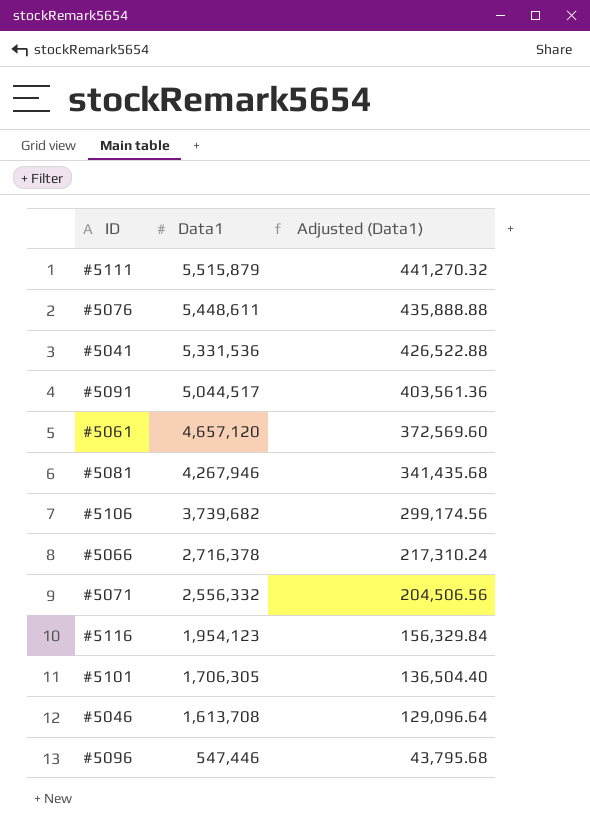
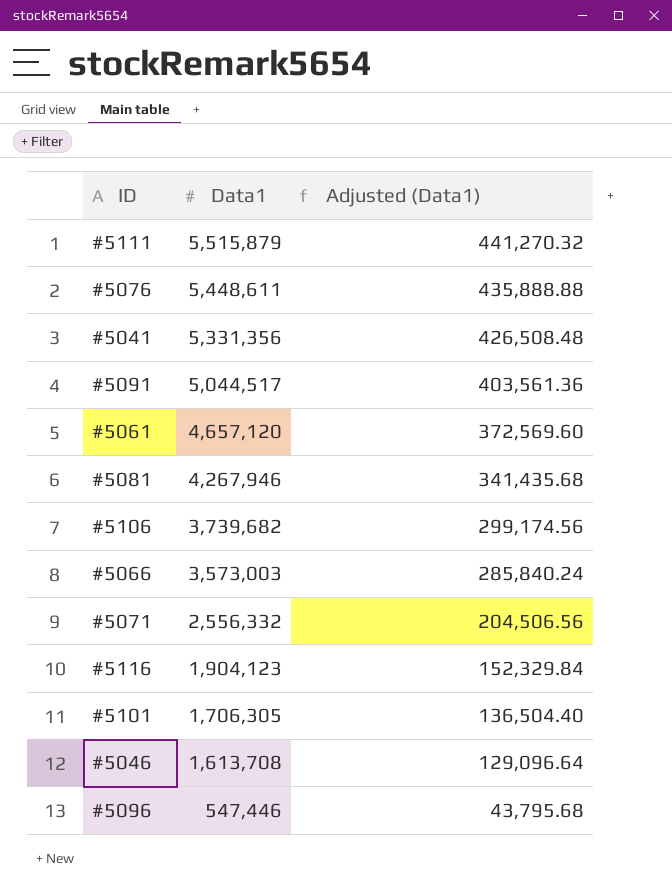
#5041 | Data1: 5,331,536 -> 5,331,356
#5041 | Adjusted (Data1): 426,522.88 -> 426,508.48
#5066 | Data1: 2,716,378 -> 3,573,003
#5066 | Adjusted (Data1): 217,310.24 -> 285,840.24
#5116 | Data1: 1,954,123 -> 1,904,123
#5116 | Adjusted (Data1): 156,329.84 -> 152,329.84

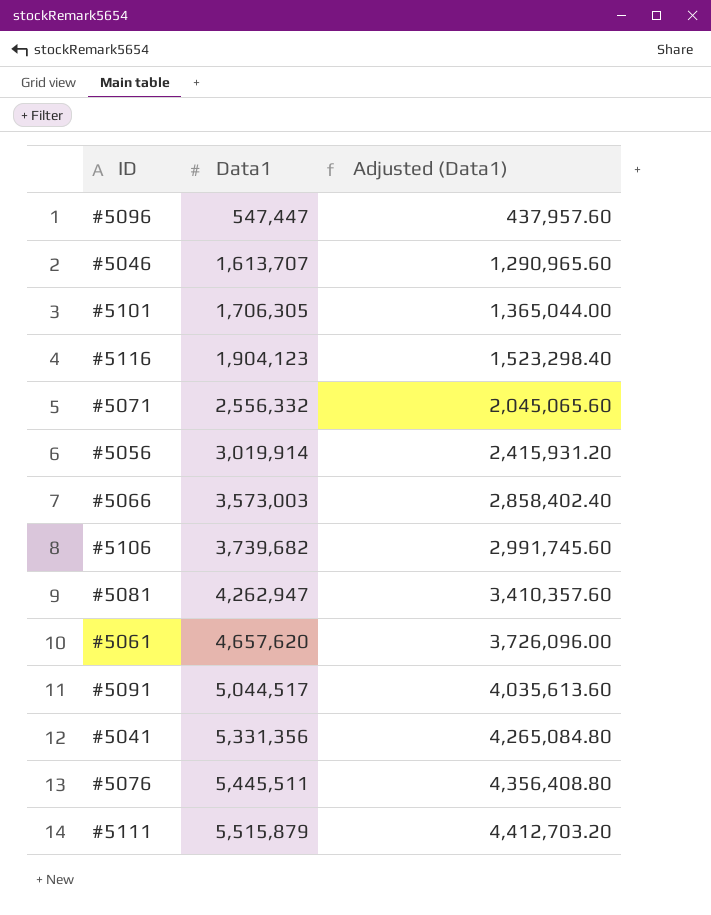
row order: Data1 descending -> Data1 ascending
column Adjusted (Data1) | formula: [Data1] * 0.08 -> [Data1] * 0.8
#5096 | Data1: 547,446 -> 547,447
#5046 | Data1: 1,613,708 -> 1,613,707
row #5056: none -> 3,019,914 | 2,415,931.20
#5081 | Data1: 4,267,946 -> 4,262,947
#5061 | Data1: 4,657,120 -> 4,657,620
#5076 | Data1: 5,448,611 -> 5,445,511

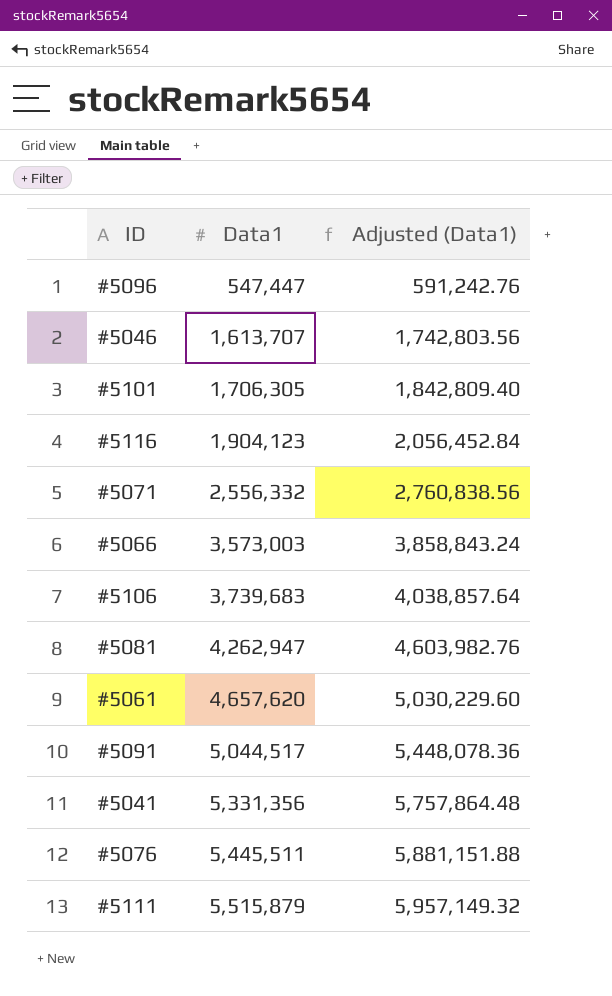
column Adjusted (Data1) | formula: [Data1] * 0.8 -> [Data1] * 1.08
row #5056: 3,019,914 | 2,415,931.20 -> none
#5106 | Data1: 3,739,682 -> 3,739,683

